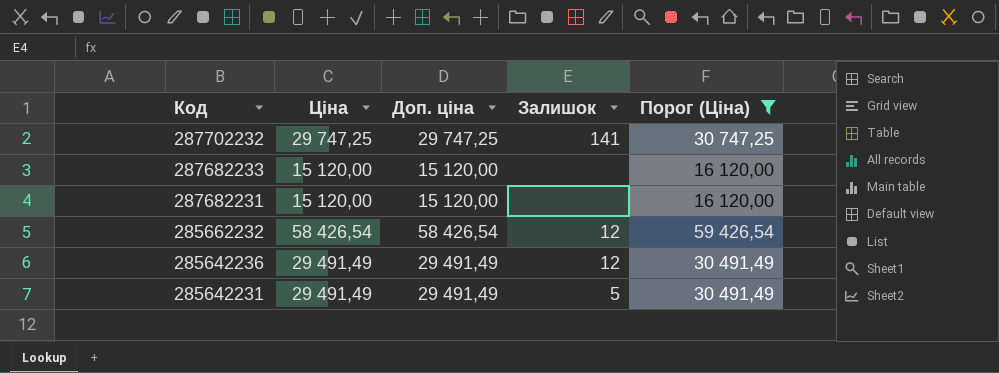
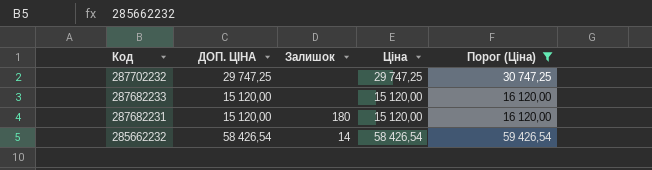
column name: Доп. ціна -> ДОП. ЦІНА
column Ціна | position: 2 -> 4
row 285642236: 29 491,49 | 29 491,49 | 12 | 30 491,49 -> none
row 285642231: 29 491,49 | 29 491,49 | 5 | 30 491,49 -> none
287702232 | Залишок: 141 -> none
287682231 | Залишок: none -> 180
285662232 | Залишок: 12 -> 14

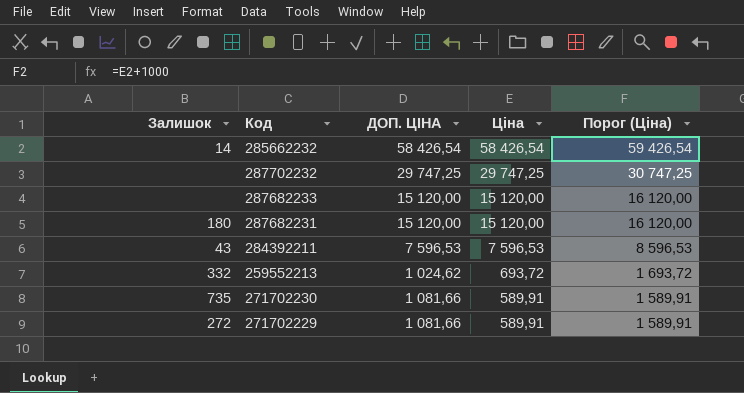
filter: Порог (Ціна) >= 16 120,00 -> none
row order: Код descending -> Ціна descending
column Залишок | position: 3 -> 1

